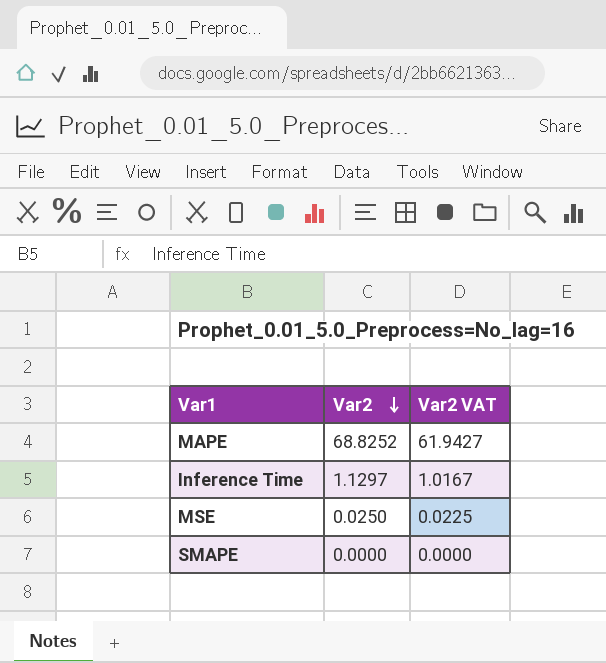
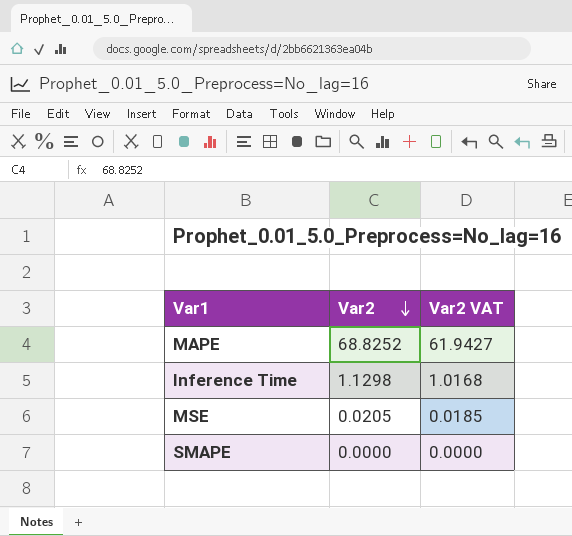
Inference Time | Var2: 1.1297 -> 1.1298
Inference Time | Var2 VAT: 1.0167 -> 1.0168
MSE | Var2: 0.0250 -> 0.0205
MSE | Var2 VAT: 0.0225 -> 0.0185

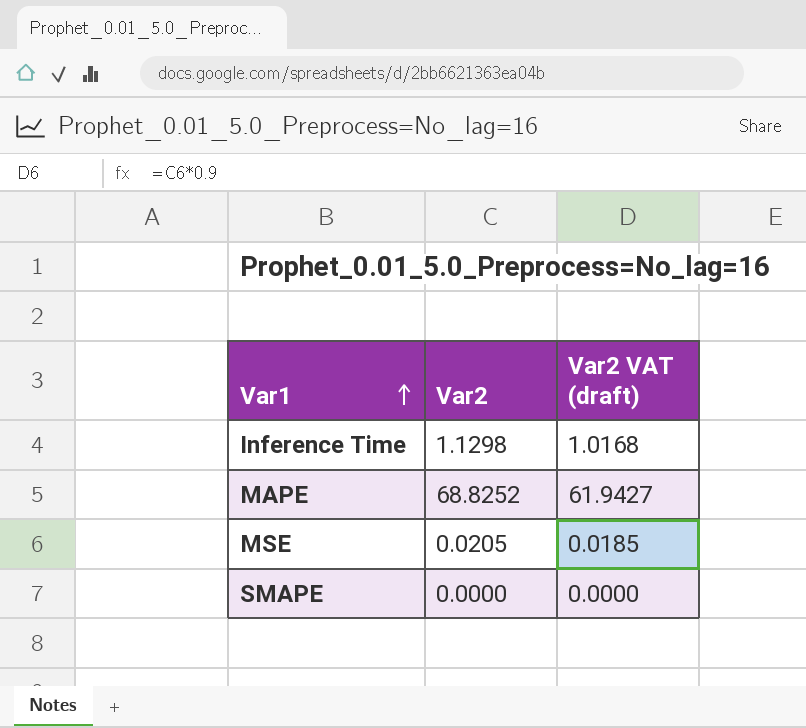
row order: Var2 descending -> Var1 ascending
column name: Var2 VAT -> Var2 VAT (draft)

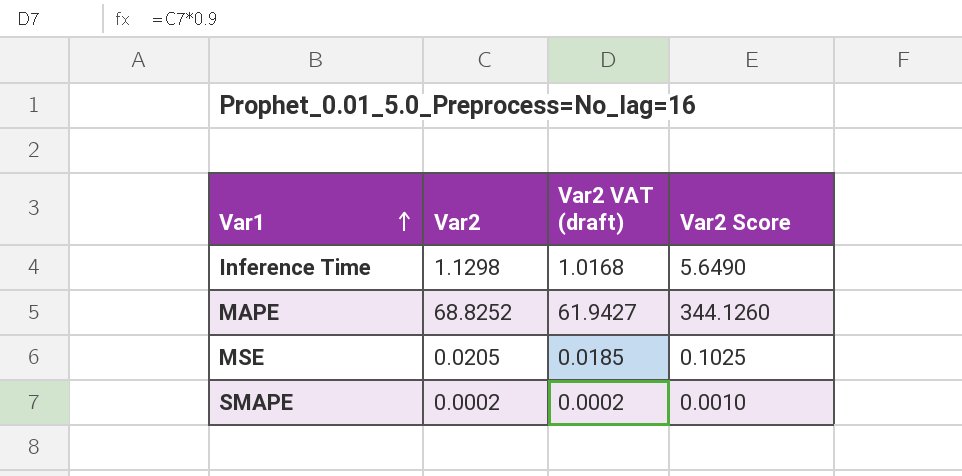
column Var2 Score | formula: none -> [Var2] * 5
SMAPE | Var2: 0.0000 -> 0.0002
SMAPE | Var2 VAT (draft): 0.0000 -> 0.0002

